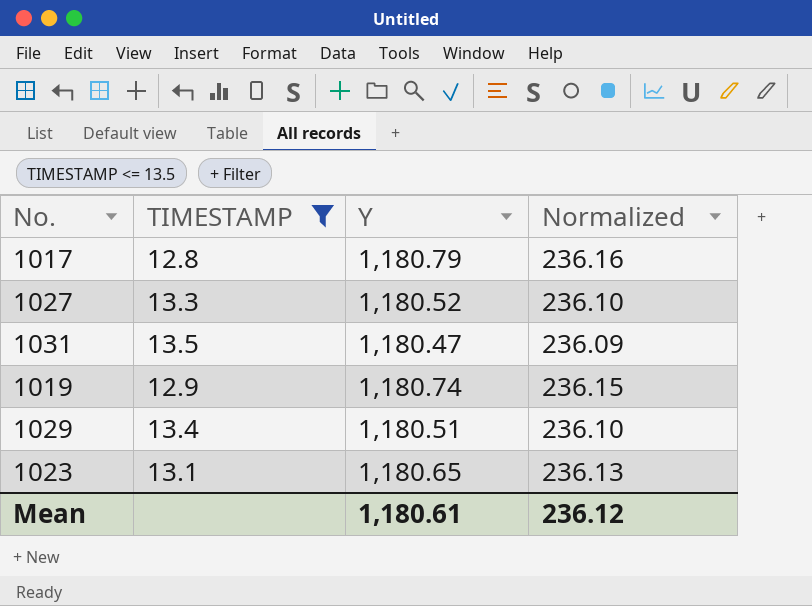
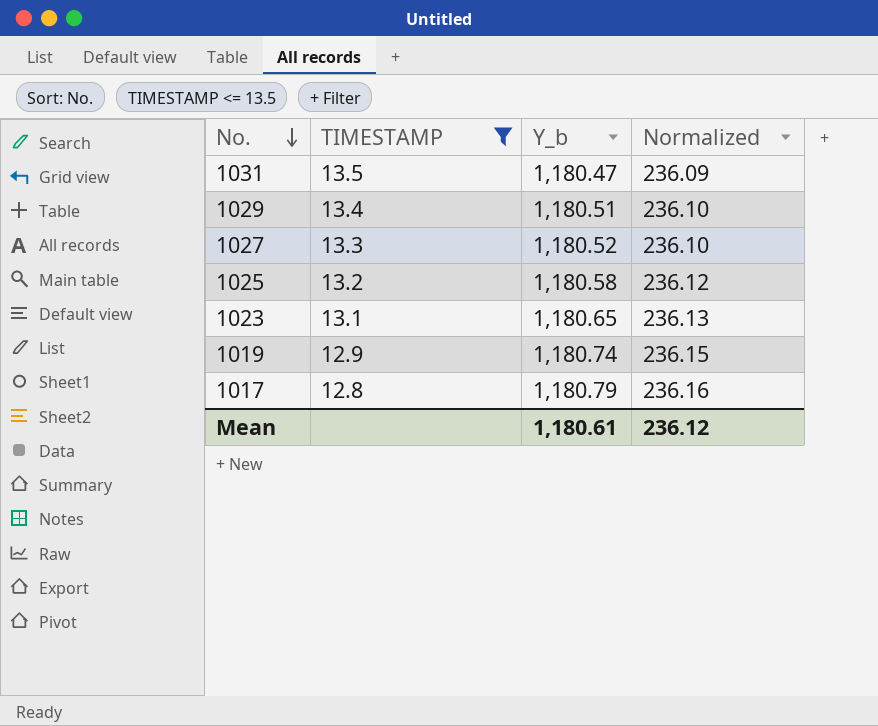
row order: none -> No. descending
column name: Y -> Y_b
row 1025: none -> 13.2 | 1,180.58 | 236.12

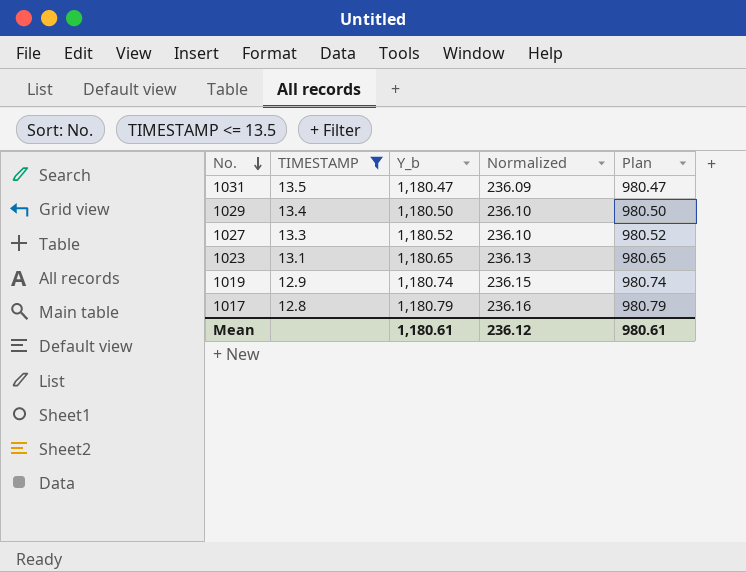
column Plan | formula: none -> [Y_b] - 200
row 1025: 13.2 | 1,180.58 | 236.12 -> none
1029 | Y_b: 1,180.51 -> 1,180.50

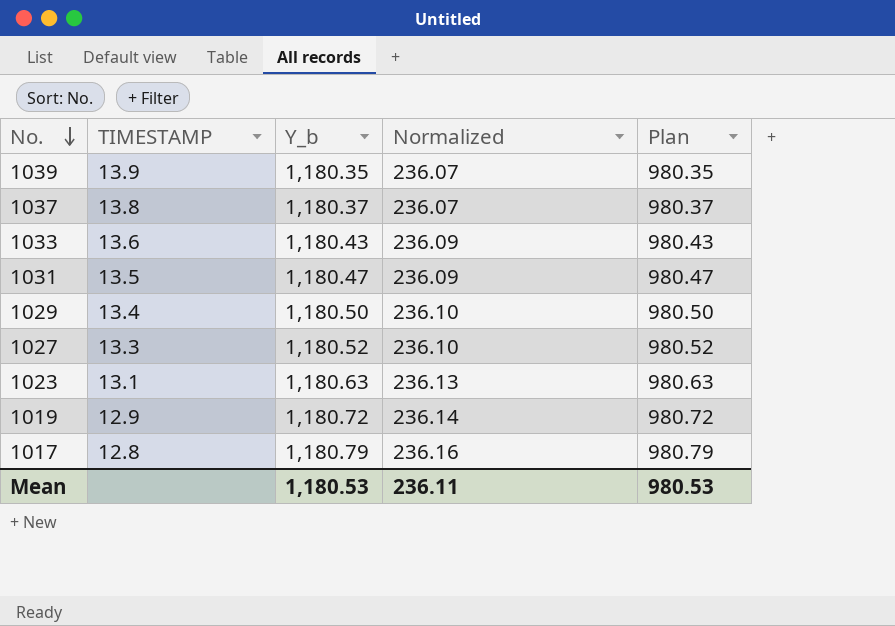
filter: TIMESTAMP <= 13.5 -> none
1023 | Y_b: 1,180.65 -> 1,180.63
1023 | Plan: 980.65 -> 980.63
1019 | Y_b: 1,180.74 -> 1,180.72
1019 | Normalized: 236.15 -> 236.14
1019 | Plan: 980.74 -> 980.72
Mean | Y_b: 1,180.61 -> 1,180.53
Mean | Normalized: 236.12 -> 236.11
Mean | Plan: 980.61 -> 980.53

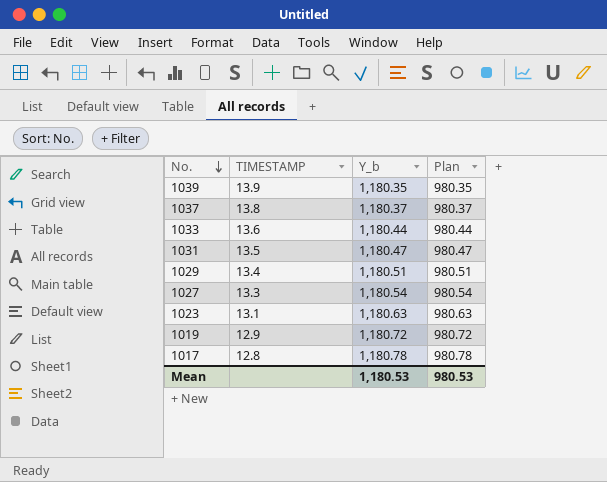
column Normalized | formula: [Y_b] * 0.2 -> none
1033 | Y_b: 1,180.43 -> 1,180.44
1033 | Plan: 980.43 -> 980.44
1029 | Y_b: 1,180.50 -> 1,180.51
1029 | Plan: 980.50 -> 980.51
1027 | Y_b: 1,180.52 -> 1,180.54
1027 | Plan: 980.52 -> 980.54
1017 | Y_b: 1,180.79 -> 1,180.78
1017 | Plan: 980.79 -> 980.78

